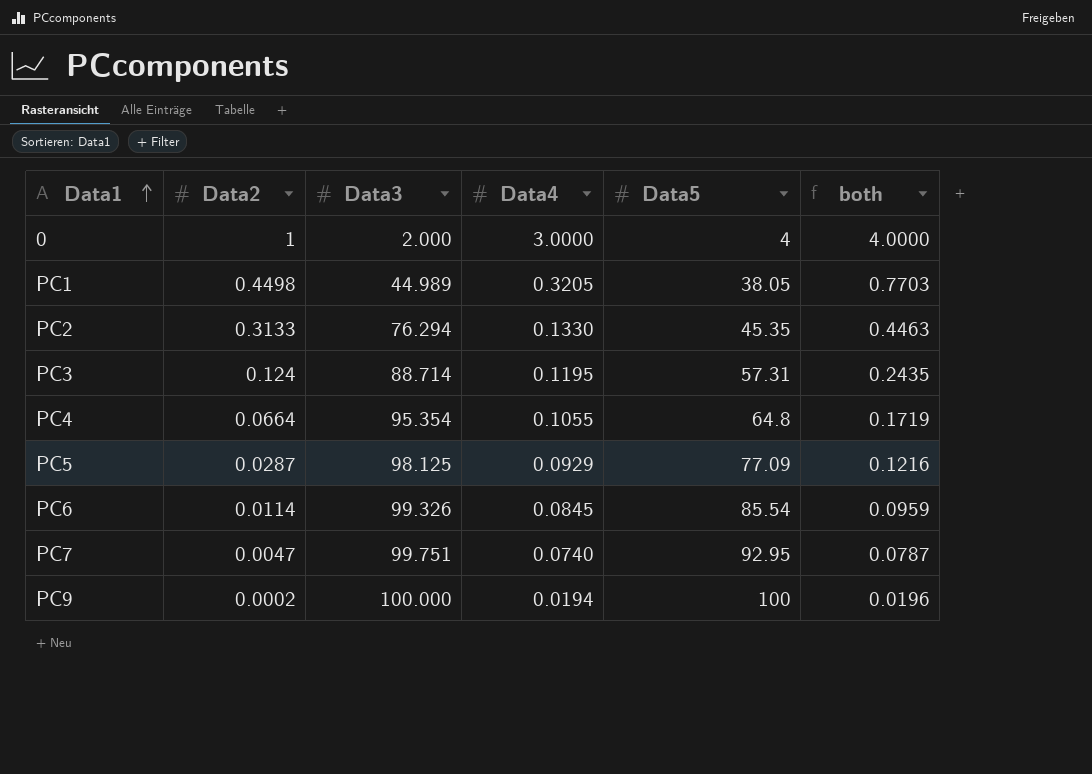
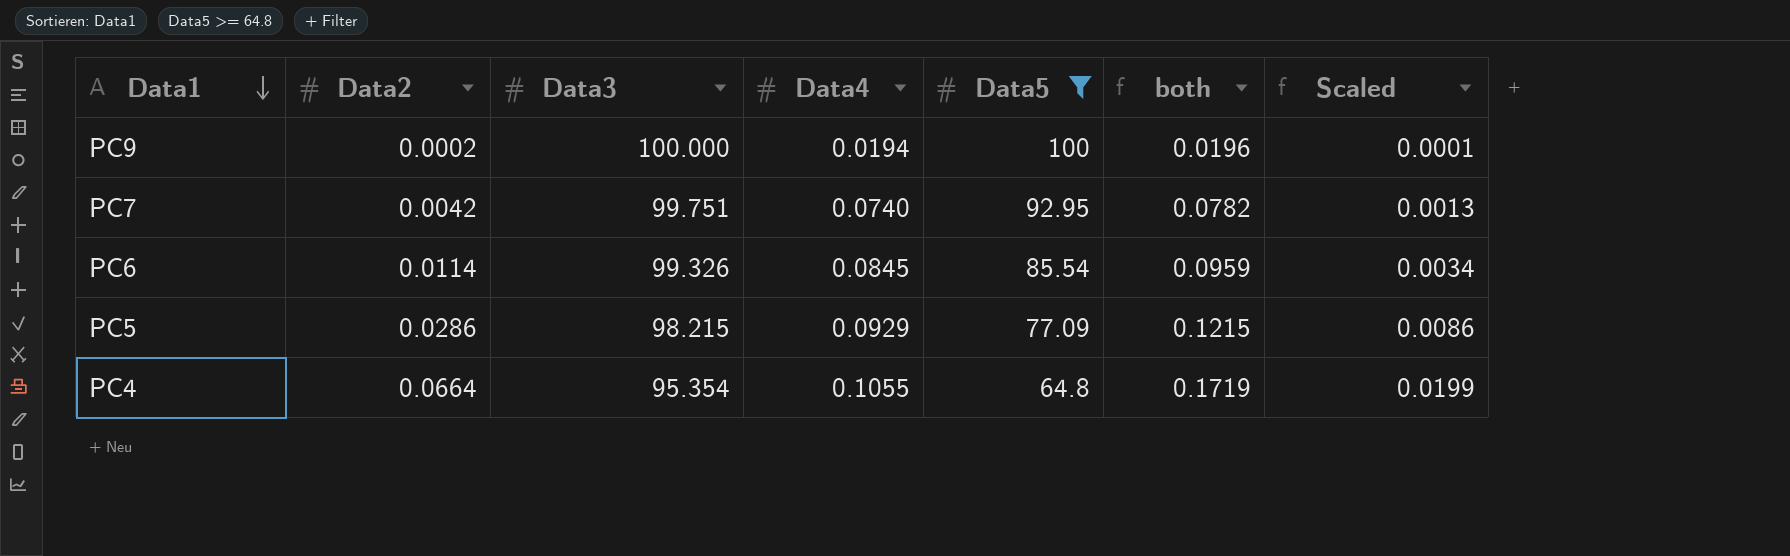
filter: none -> Data5 >= 64.8
row order: Data1 ascending -> Data1 descending
column Scaled | formula: none -> [Data2] * 0.3
PC7 | Data2: 0.0047 -> 0.0042
PC7 | both: 0.0787 -> 0.0782
PC5 | Data2: 0.0287 -> 0.0286
PC5 | Data3: 98.125 -> 98.215
PC5 | both: 0.1216 -> 0.1215

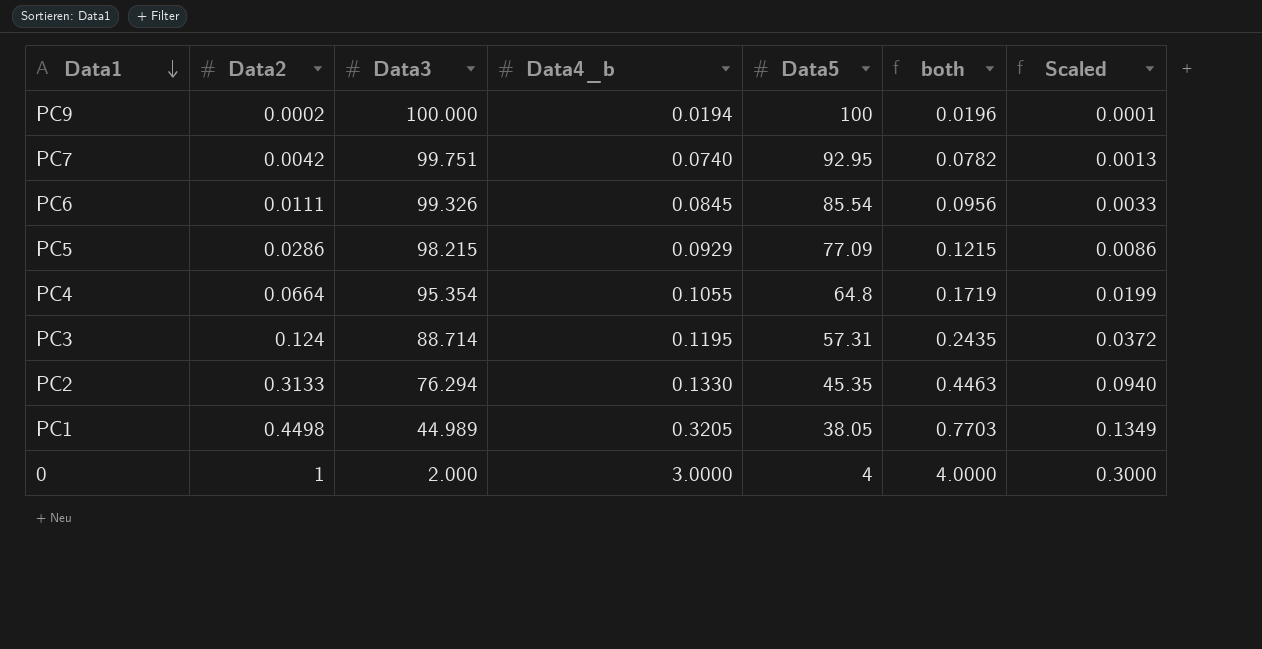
filter: Data5 >= 64.8 -> none
column name: Data4 -> Data4_b
PC6 | Data2: 0.0114 -> 0.0111
PC6 | both: 0.0959 -> 0.0956
PC6 | Scaled: 0.0034 -> 0.0033

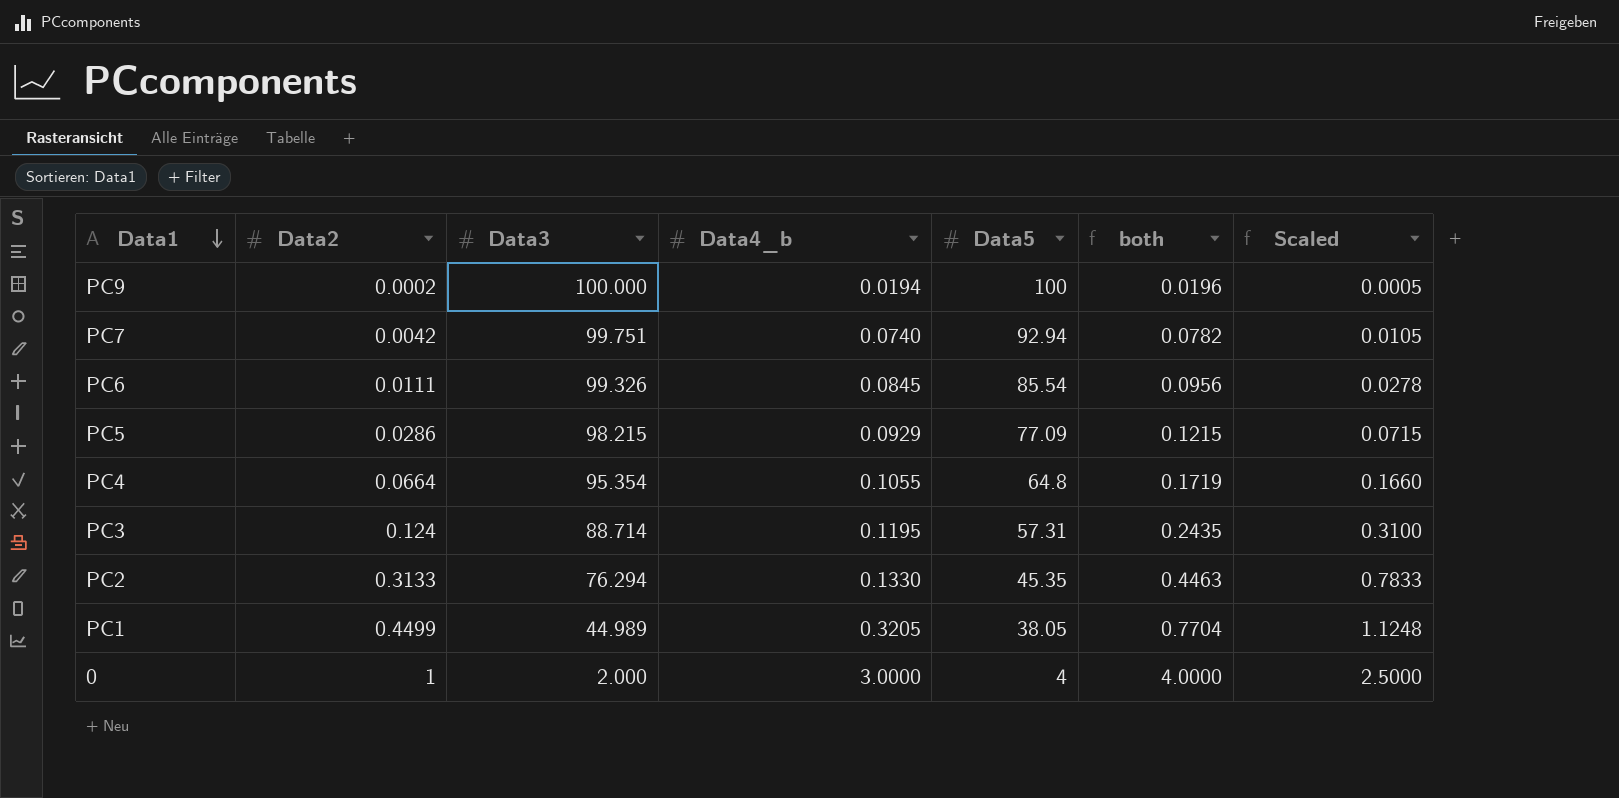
column Scaled | formula: [Data2] * 0.3 -> [Data2] * 2.5
PC7 | Data5: 92.95 -> 92.94
PC1 | Data2: 0.4498 -> 0.4499
PC1 | both: 0.7703 -> 0.7704

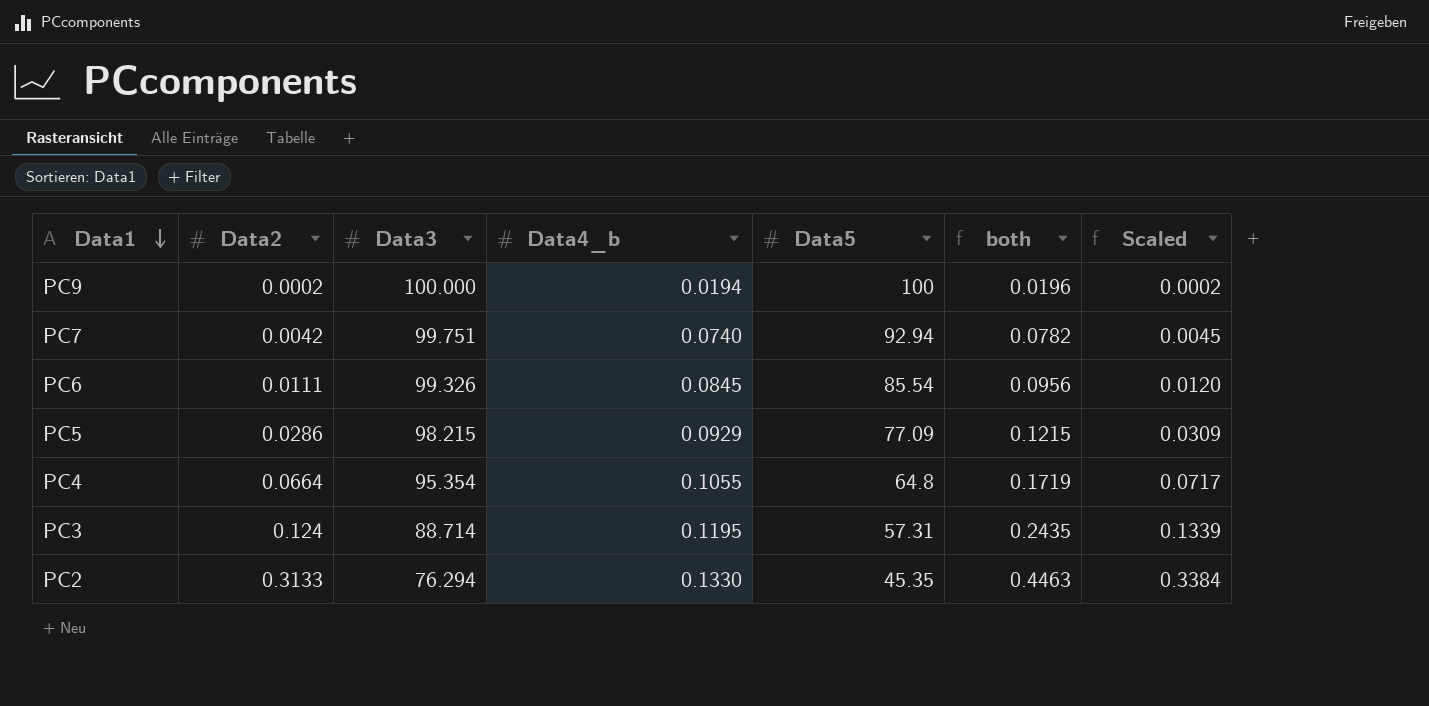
column Scaled | formula: [Data2] * 2.5 -> [Data2] * 1.08
row PC1: 0.4499 | 44.989 | 0.3205 | 38.05 | 0.7704 | 1.1248 -> none
row 0: 1 | 2.000 | 3.0000 | 4 | 4.0000 | 2.5000 -> none

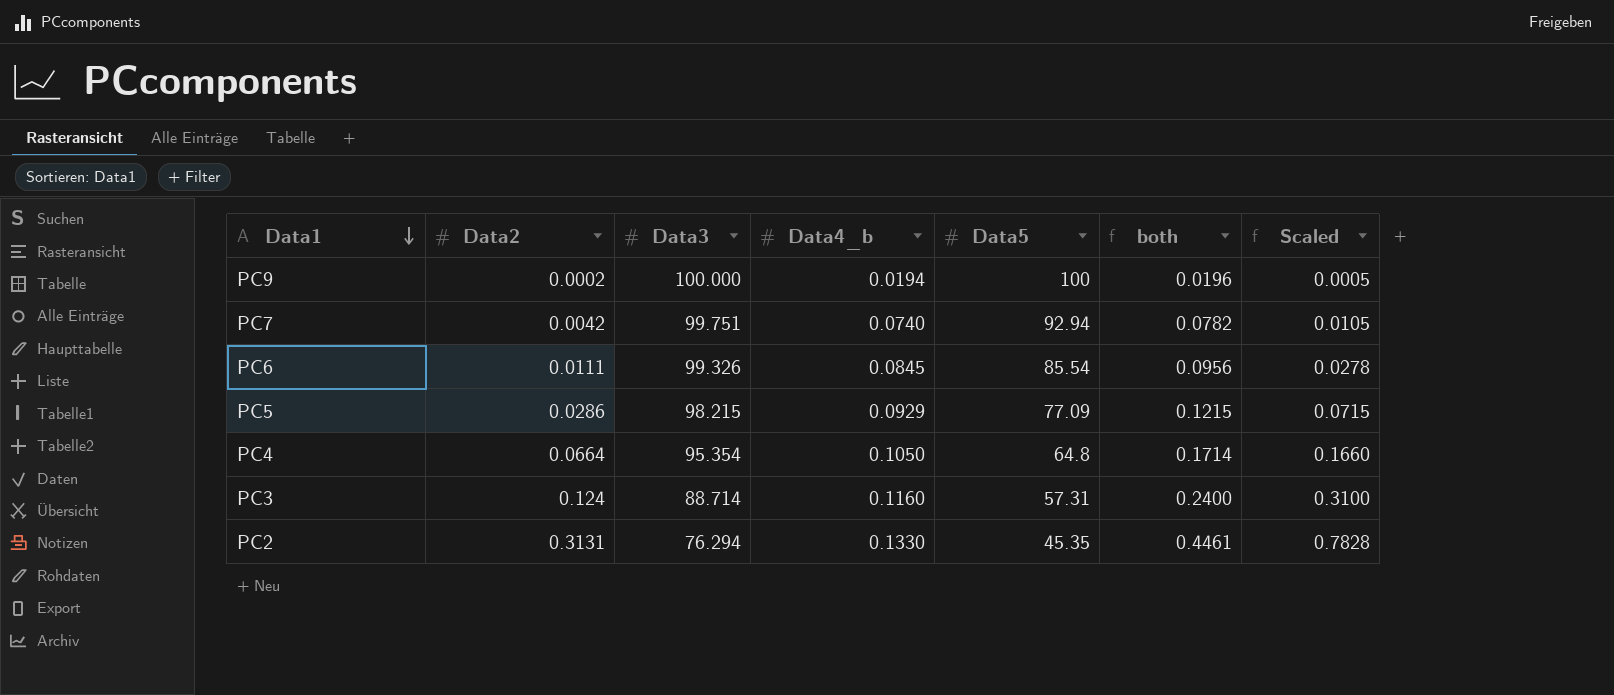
column Scaled | formula: [Data2] * 1.08 -> [Data2] * 2.5
PC4 | Data4_b: 0.1055 -> 0.1050
PC4 | both: 0.1719 -> 0.1714
PC3 | Data4_b: 0.1195 -> 0.1160
PC3 | both: 0.2435 -> 0.2400
PC2 | Data2: 0.3133 -> 0.3131
PC2 | both: 0.4463 -> 0.4461

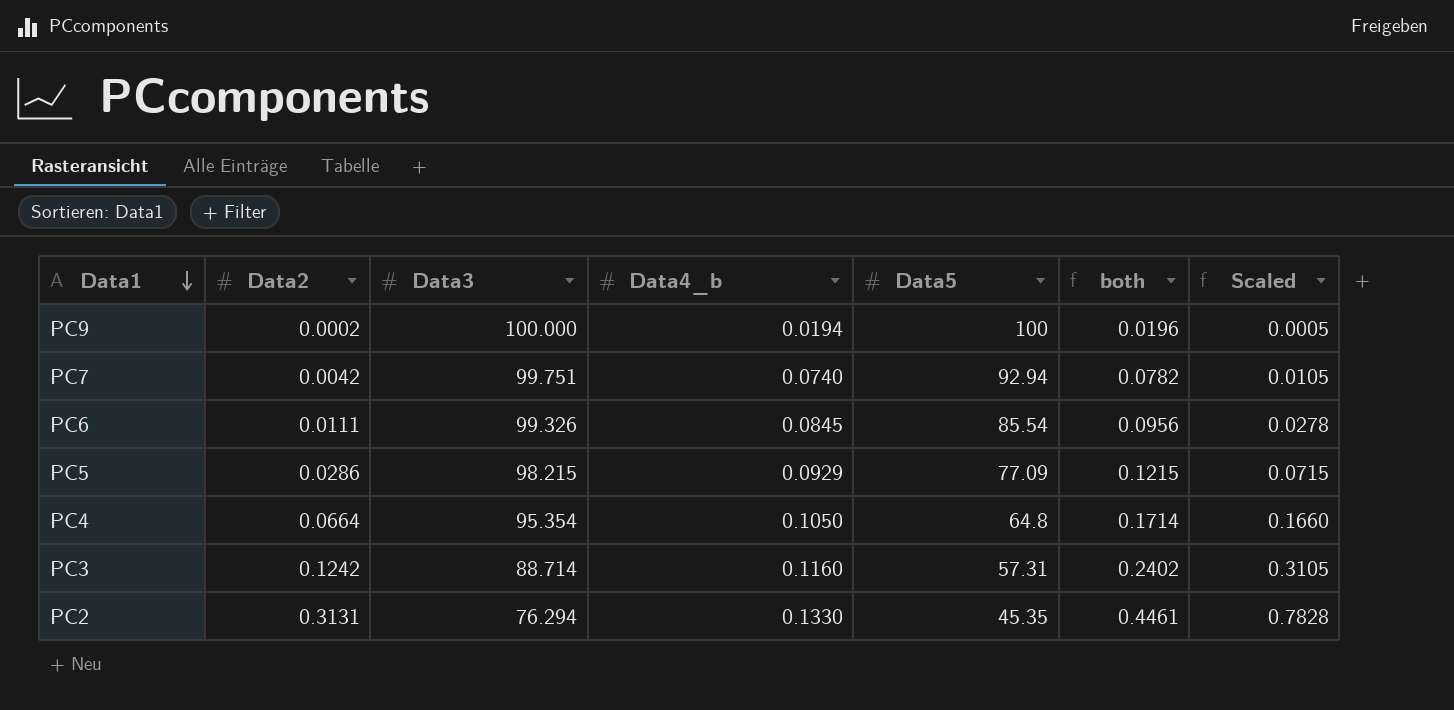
PC3 | Data2: 0.124 -> 0.1242
PC3 | both: 0.2400 -> 0.2402
PC3 | Scaled: 0.3100 -> 0.3105

